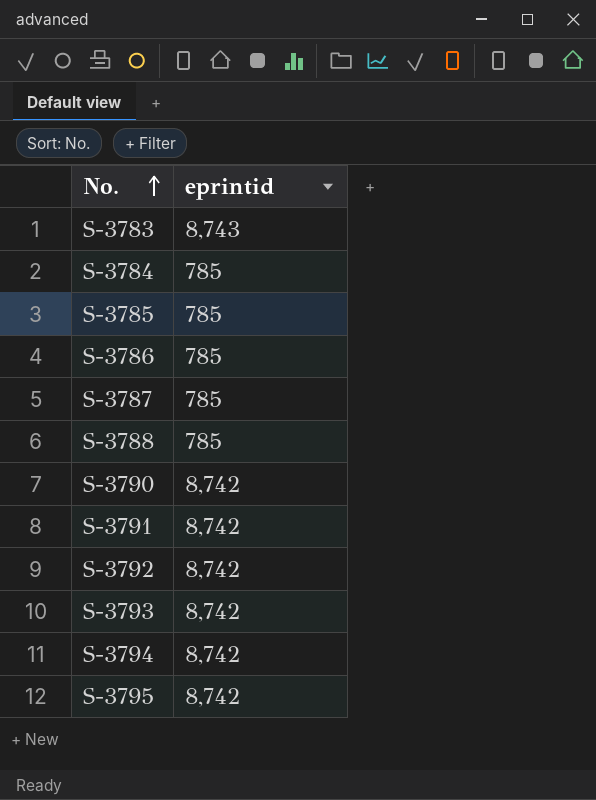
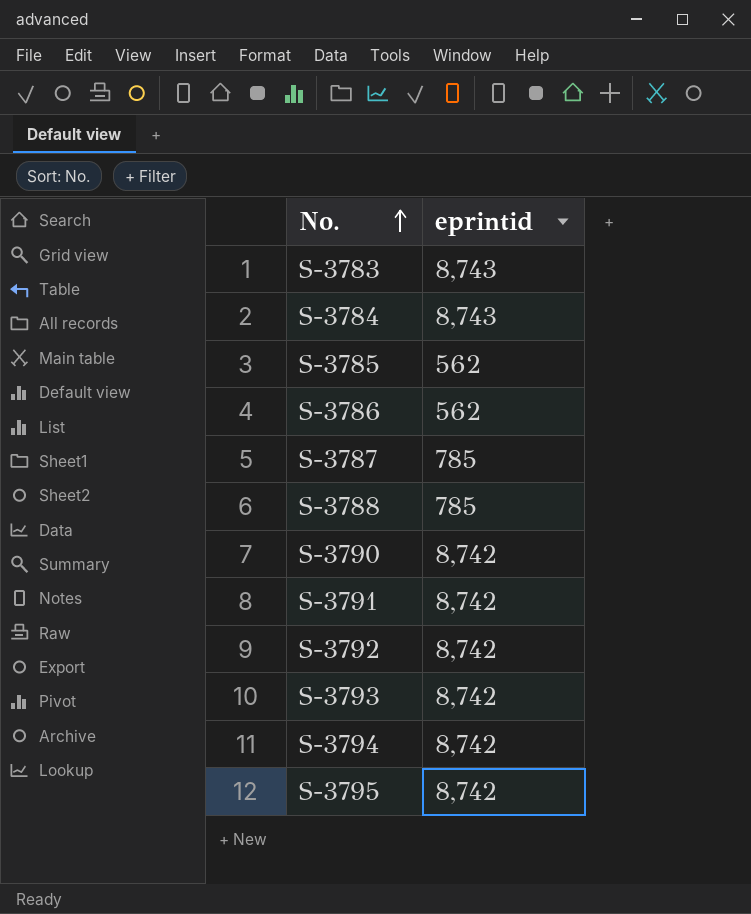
S-3784 | eprintid: 785 -> 8,743
S-3785 | eprintid: 785 -> 562
S-3786 | eprintid: 785 -> 562

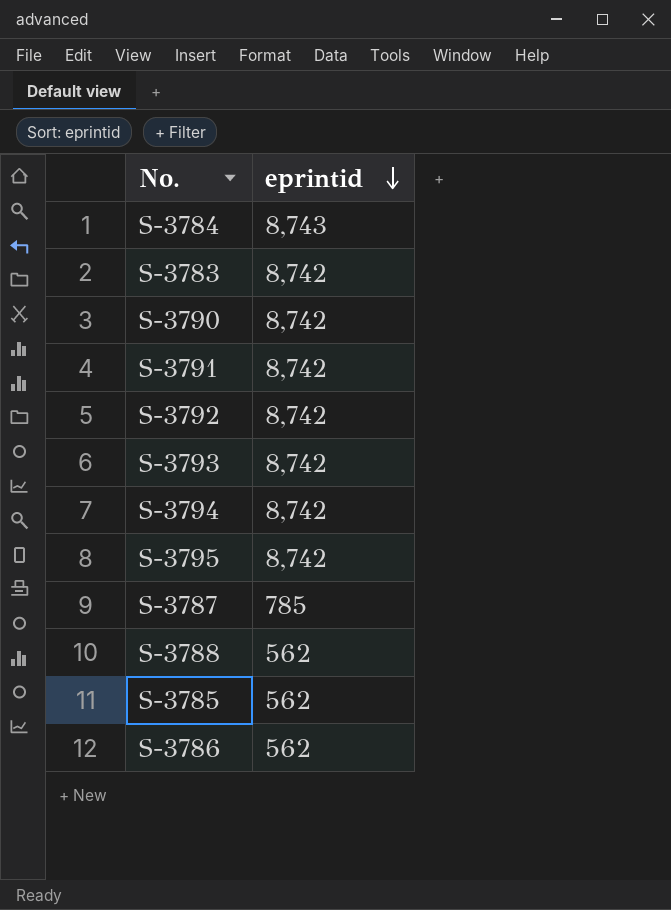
row order: No. ascending -> eprintid descending
S-3783 | eprintid: 8,743 -> 8,742
S-3788 | eprintid: 785 -> 562

